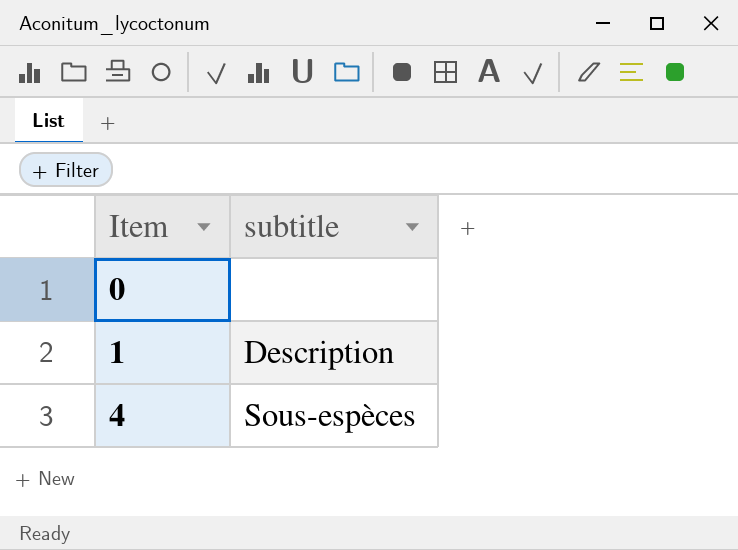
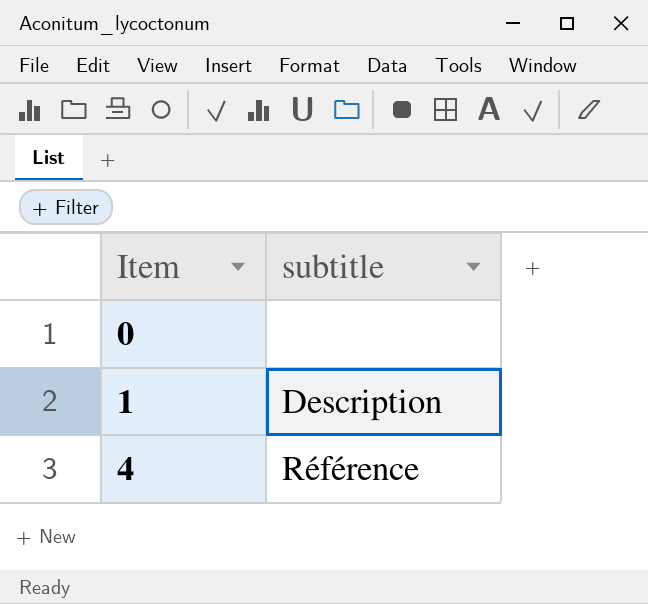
4 | subtitle: Sous-espèces -> Référence

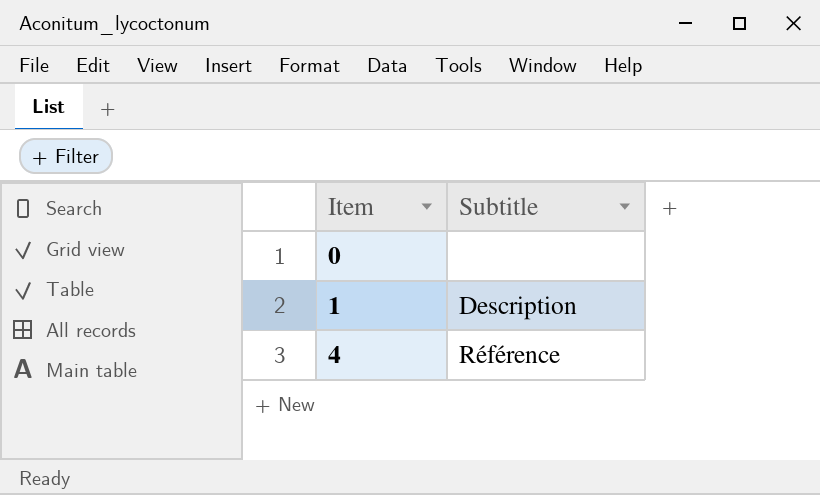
column name: subtitle -> Subtitle

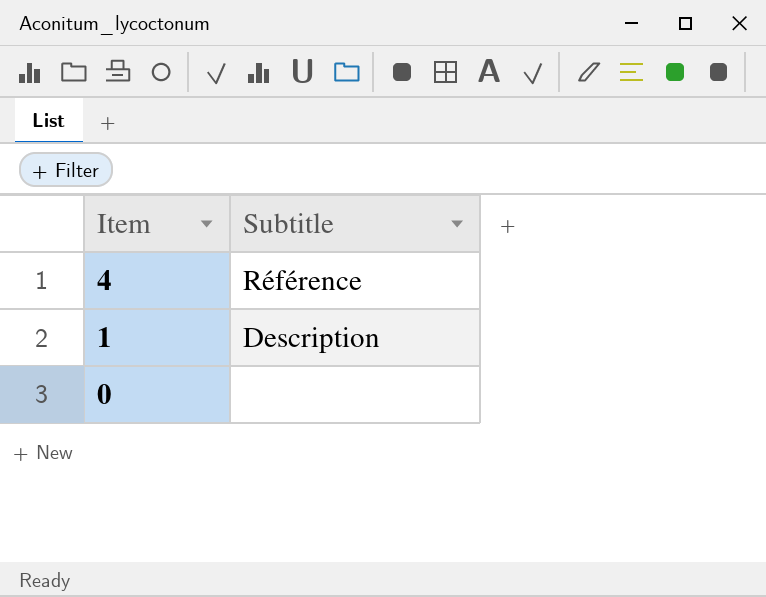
row order: Item ascending -> Item descending

